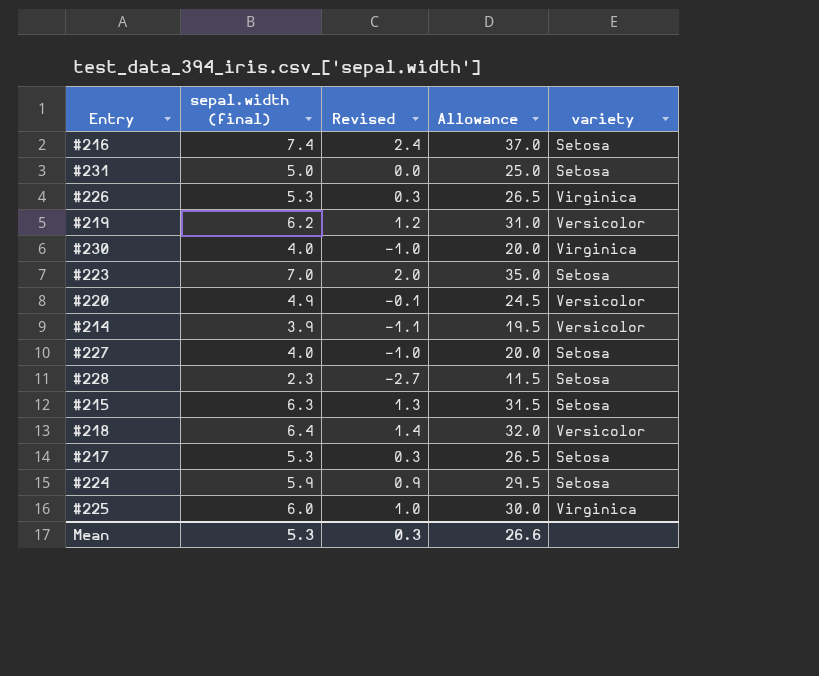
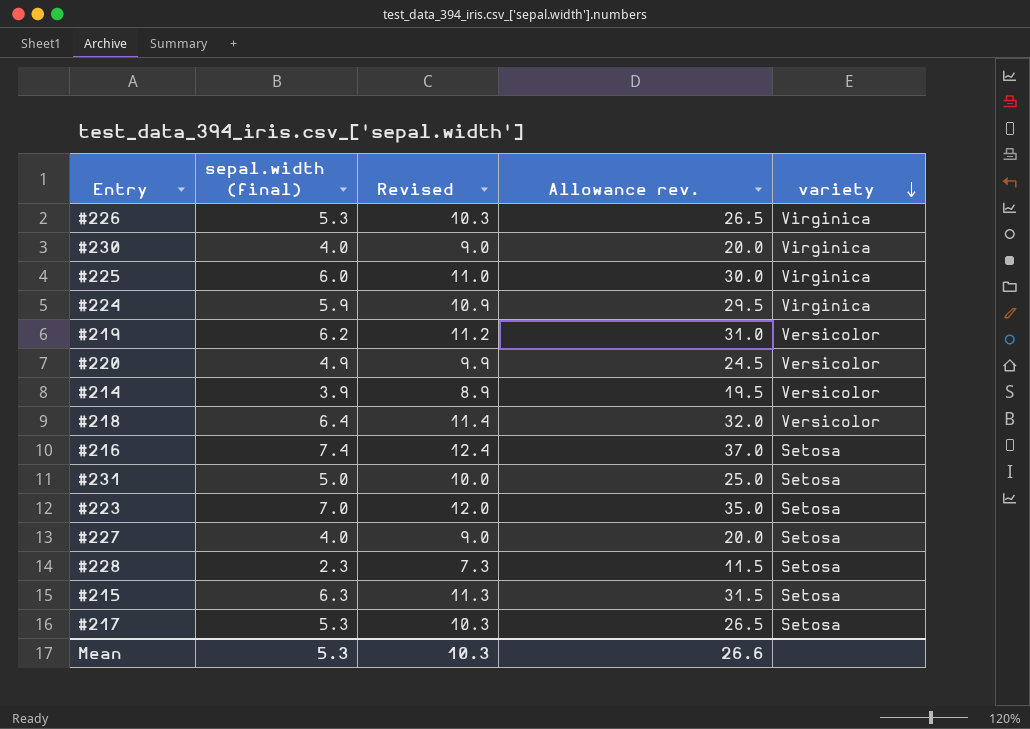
row order: none -> variety descending
column Revised | formula: [sepal.width (final)] - 5 -> [sepal.width (final)] + 5
column name: Allowance -> Allowance rev.
#224 | variety: Setosa -> Virginica
Mean | Revised: 0.3 -> 10.3

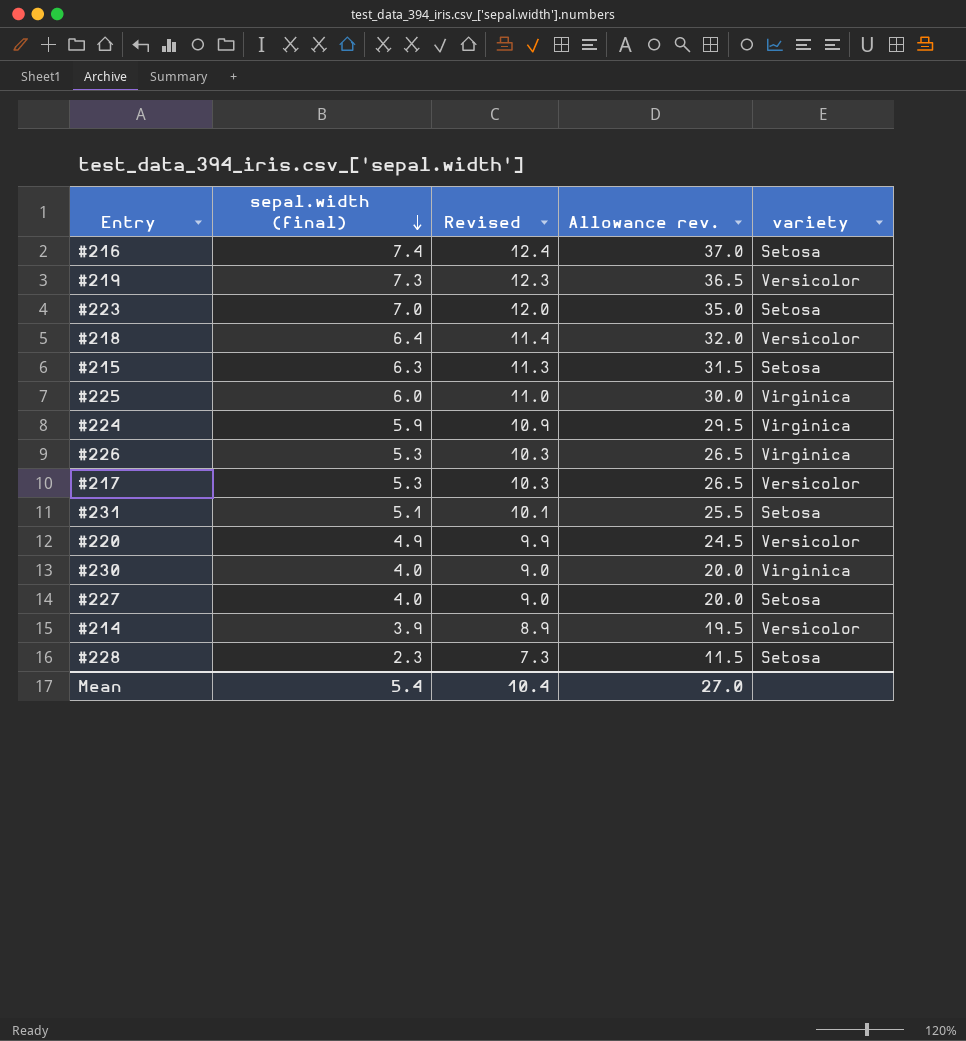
row order: variety descending -> sepal.width (final) descending
#219 | sepal.width (final): 6.2 -> 7.3
#219 | Revised: 11.2 -> 12.3
#219 | Allowance rev.: 31.0 -> 36.5
#217 | variety: Setosa -> Versicolor
#231 | sepal.width (final): 5.0 -> 5.1
#231 | Revised: 10.0 -> 10.1
#231 | Allowance rev.: 25.0 -> 25.5
Mean | sepal.width (final): 5.3 -> 5.4
Mean | Revised: 10.3 -> 10.4
Mean | Allowance rev.: 26.6 -> 27.0

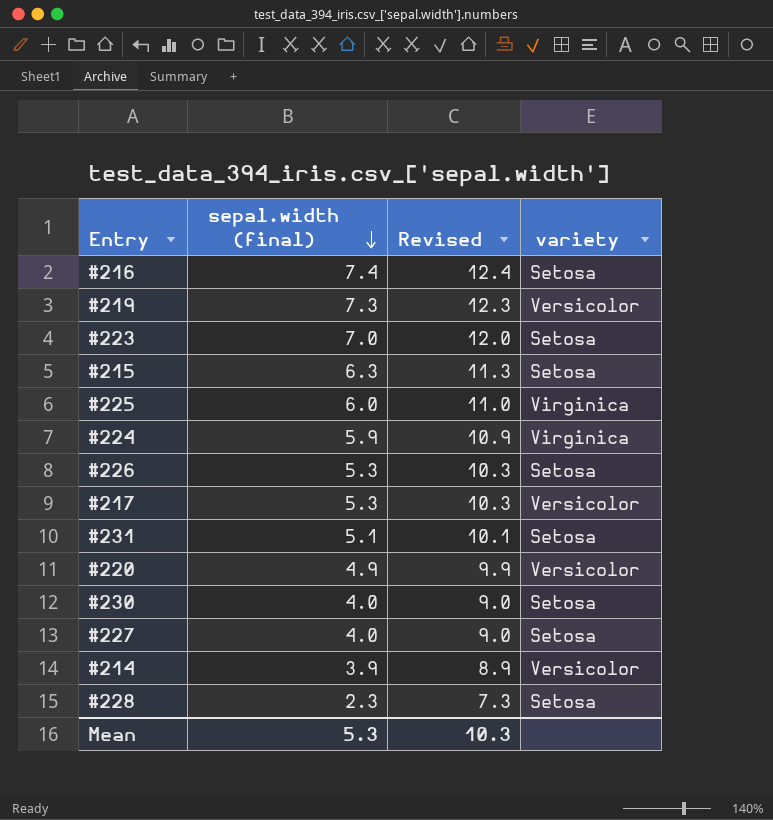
column Allowance rev. | formula: [sepal.width (final)] * 5 -> none
row #218: 6.4 | 11.4 | 32.0 | Versicolor -> none
#226 | variety: Virginica -> Setosa
#230 | variety: Virginica -> Setosa
Mean | sepal.width (final): 5.4 -> 5.3
Mean | Revised: 10.4 -> 10.3

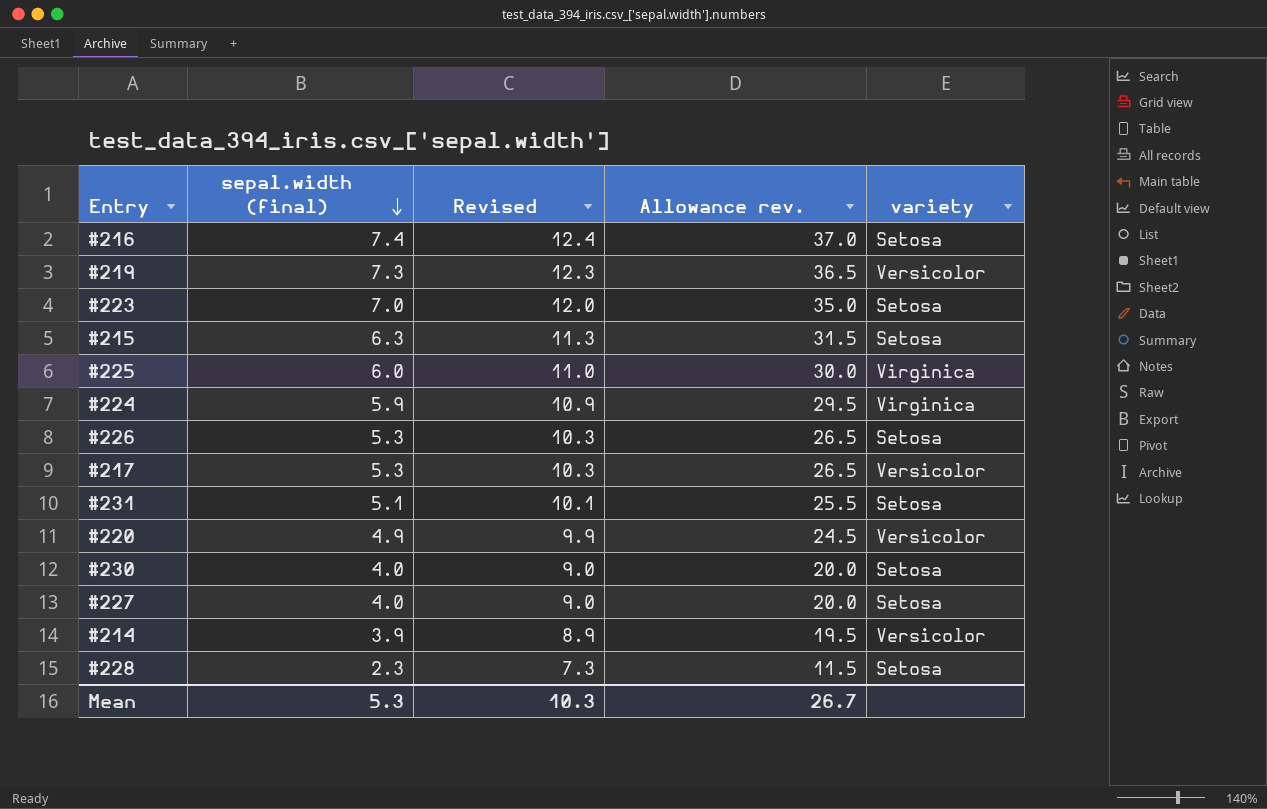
column Allowance rev. | formula: none -> [sepal.width (final)] * 5

